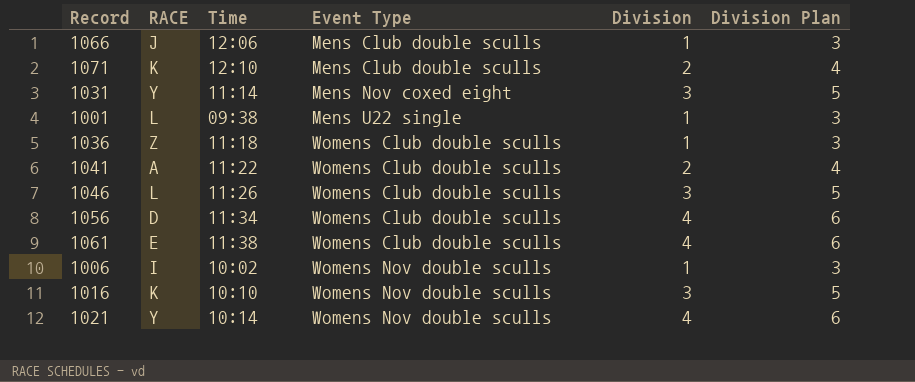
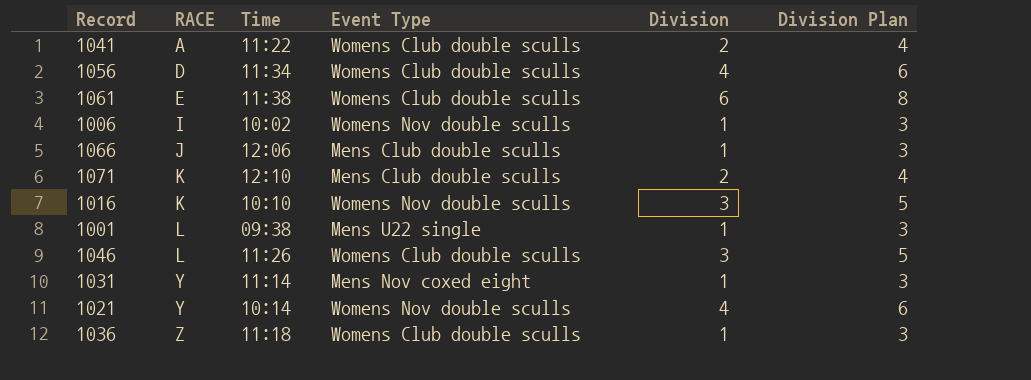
row order: Event Type ascending -> RACE ascending
1061 | Division: 4 -> 6
1061 | Division Plan: 6 -> 8
1031 | Division: 3 -> 1
1031 | Division Plan: 5 -> 3

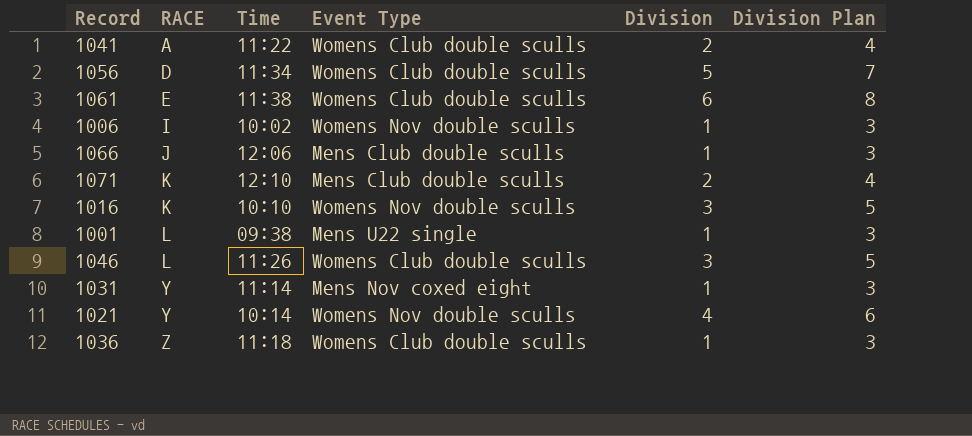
1056 | Division: 4 -> 5
1056 | Division Plan: 6 -> 7

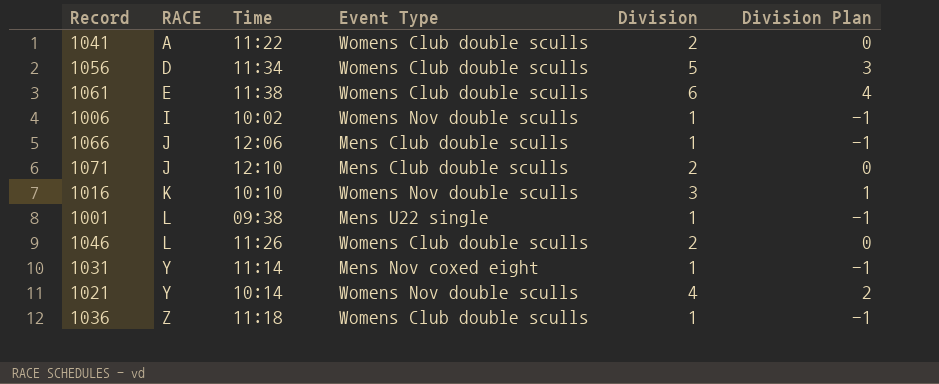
column Division Plan | formula: [Division] + 2 -> [Division] - 2
1071 | RACE: K -> J
1046 | Division: 3 -> 2

